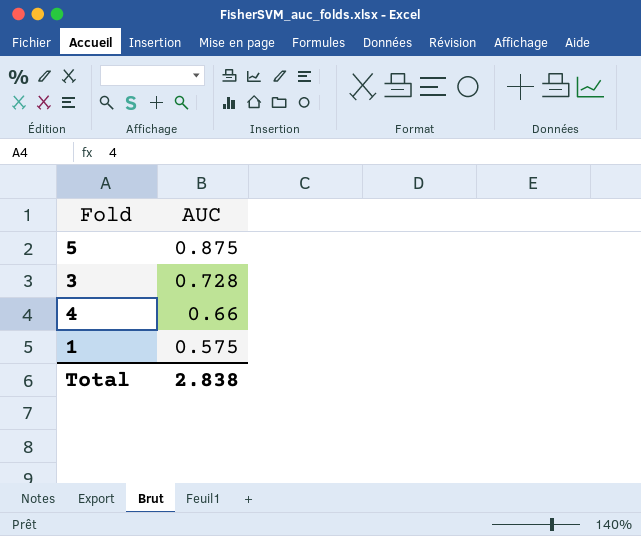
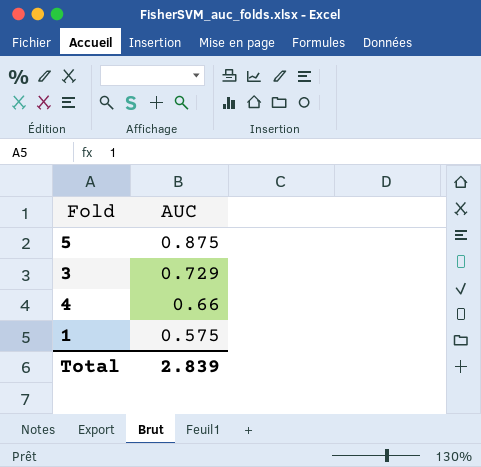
3 | AUC: 0.728 -> 0.729
Total | AUC: 2.838 -> 2.839

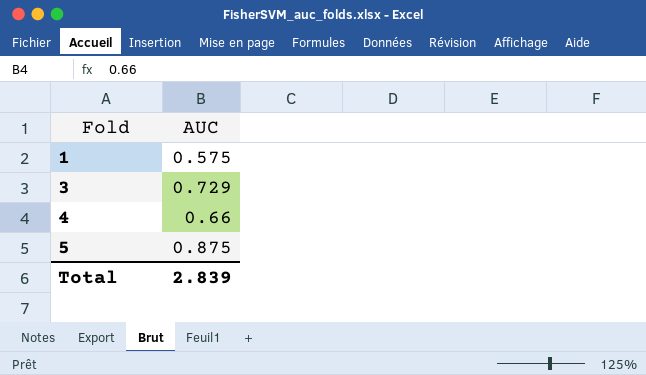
row order: AUC descending -> Fold ascending

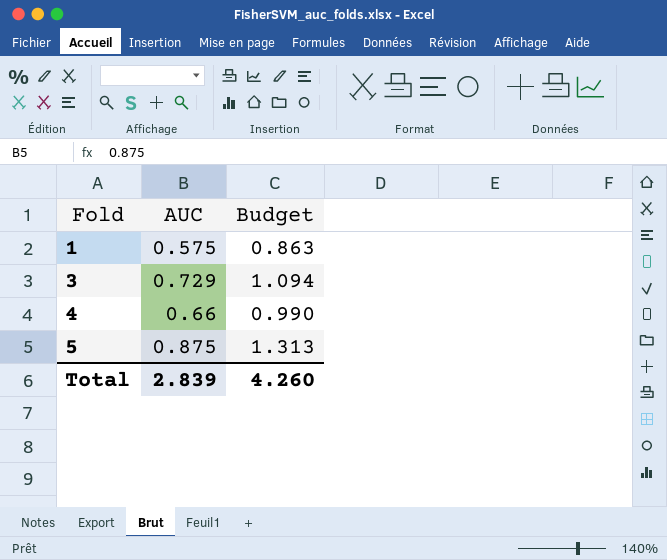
column Budget | formula: none -> [AUC] * 1.5

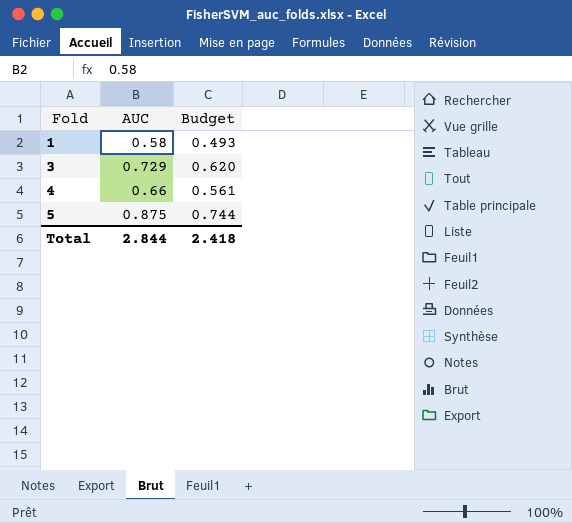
column Budget | formula: [AUC] * 1.5 -> [AUC] * 0.85
1 | AUC: 0.575 -> 0.58
Total | AUC: 2.839 -> 2.844
Total | Budget: 4.260 -> 2.418

